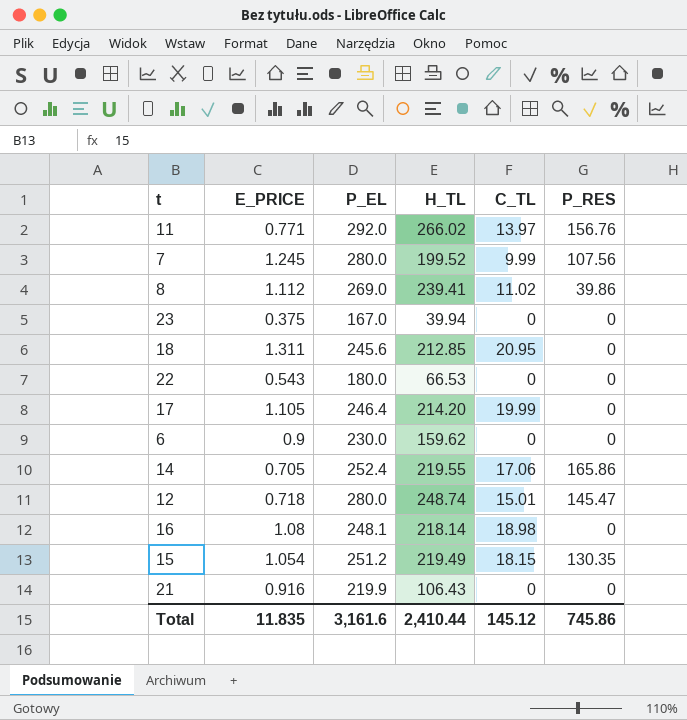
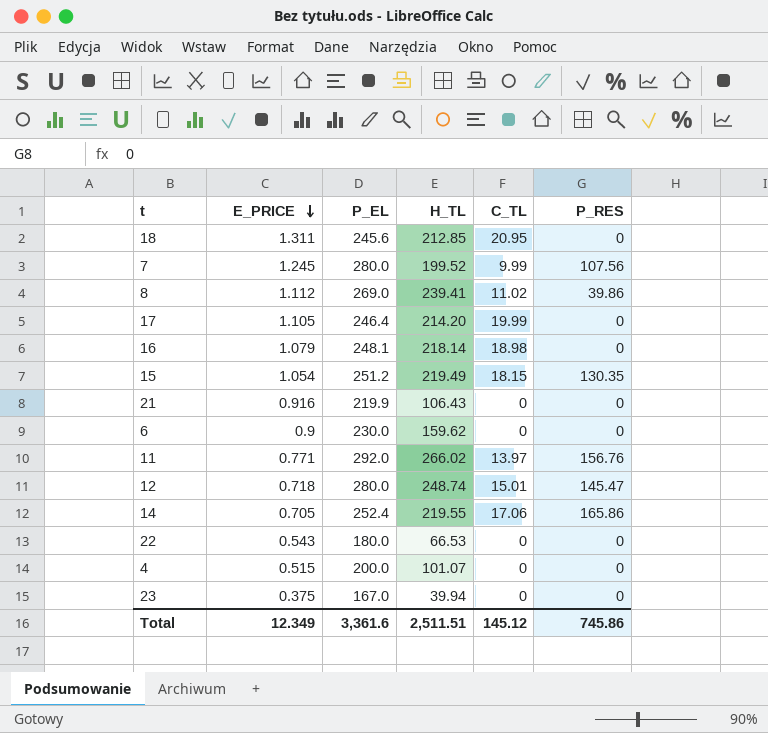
row order: none -> E_PRICE descending
16 | E_PRICE: 1.08 -> 1.079
row 4: none -> 0.515 | 200.0 | 101.07 | 0 | 0
Total | E_PRICE: 11.835 -> 12.349
Total | P_EL: 3,161.6 -> 3,361.6
Total | H_TL: 2,410.44 -> 2,511.51

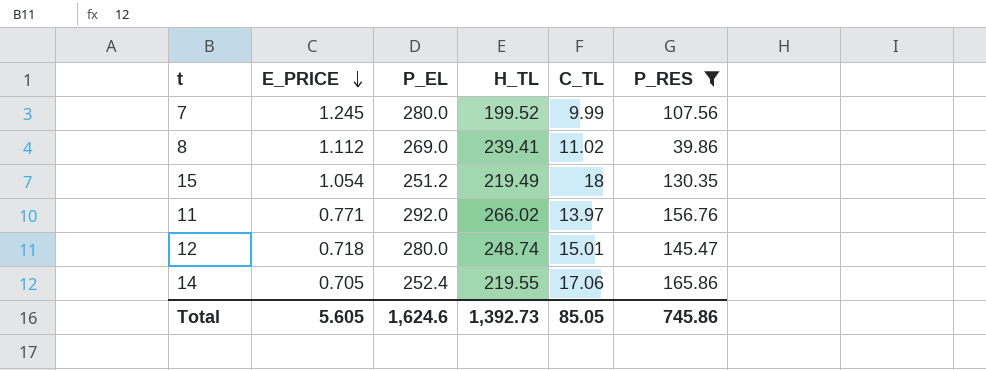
filter: none -> P_RES != 0
15 | C_TL: 18.15 -> 18
Total | E_PRICE: 12.349 -> 5.605
Total | P_EL: 3,361.6 -> 1,624.6
Total | H_TL: 2,511.51 -> 1,392.73
Total | C_TL: 145.12 -> 85.05

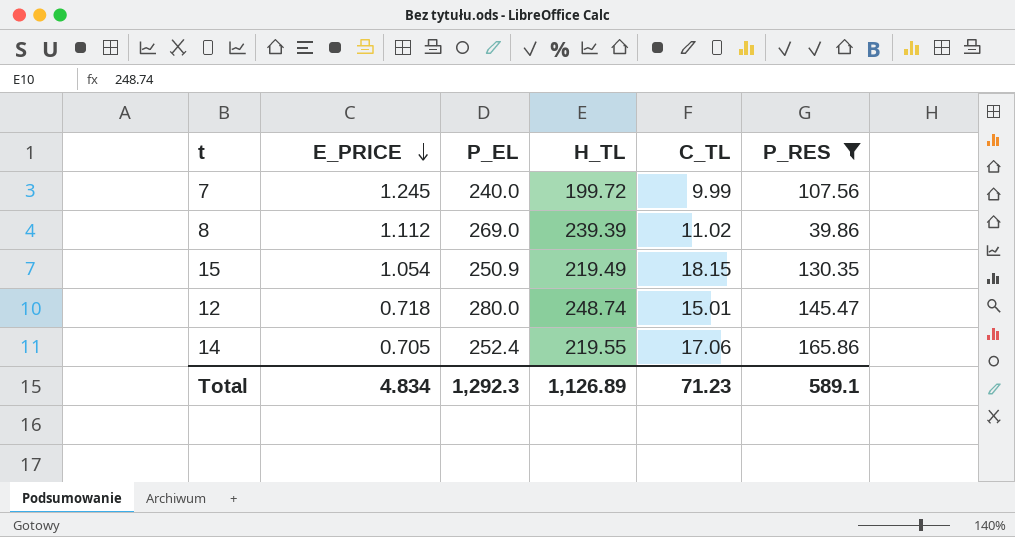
row 11: 0.771 | 292.0 | 266.02 | 13.97 | 156.76 -> none
7 | P_EL: 280.0 -> 240.0
7 | H_TL: 199.52 -> 199.72
8 | H_TL: 239.41 -> 239.39
15 | P_EL: 251.2 -> 250.9
15 | C_TL: 18 -> 18.15
Total | E_PRICE: 5.605 -> 4.834
Total | P_EL: 1,624.6 -> 1,292.3
Total | H_TL: 1,392.73 -> 1,126.89
Total | C_TL: 85.05 -> 71.23
Total | P_RES: 745.86 -> 589.1

